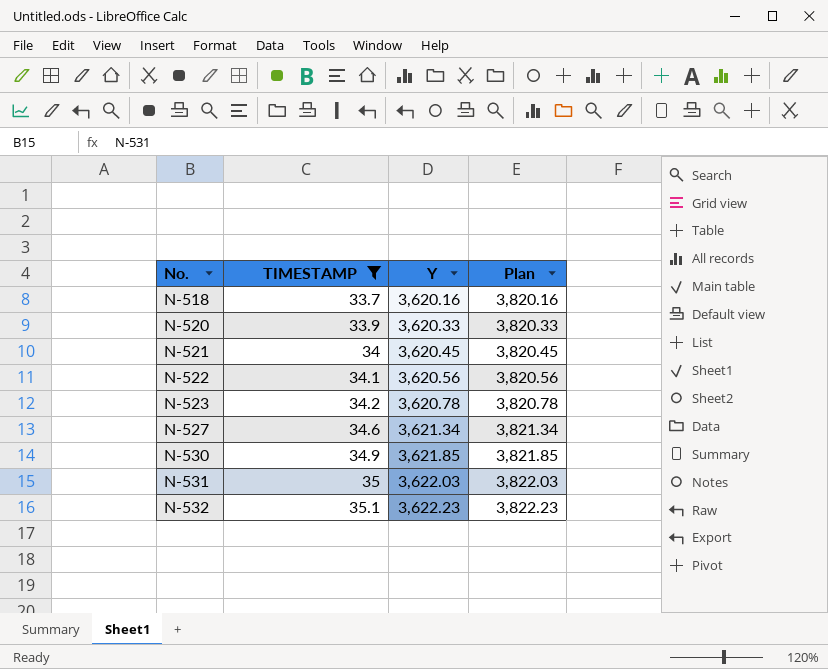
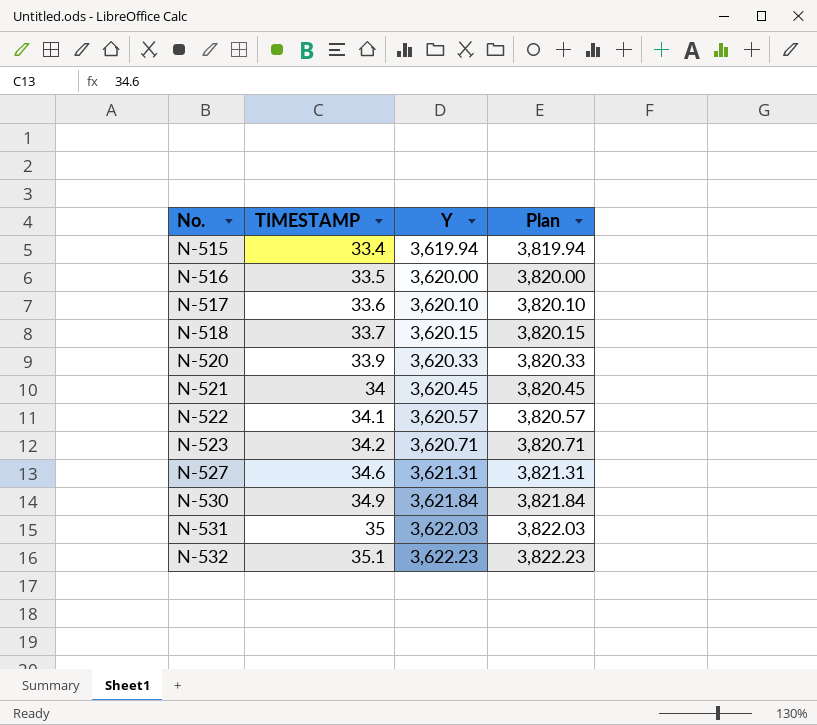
filter: TIMESTAMP >= 33.7 -> none
N-518 | Y: 3,620.16 -> 3,620.15
N-518 | Plan: 3,820.16 -> 3,820.15
N-522 | Y: 3,620.56 -> 3,620.57
N-522 | Plan: 3,820.56 -> 3,820.57
N-523 | Y: 3,620.78 -> 3,620.71
N-523 | Plan: 3,820.78 -> 3,820.71
N-527 | Y: 3,621.34 -> 3,621.31
N-527 | Plan: 3,821.34 -> 3,821.31
N-530 | Y: 3,621.85 -> 3,621.84
N-530 | Plan: 3,821.85 -> 3,821.84

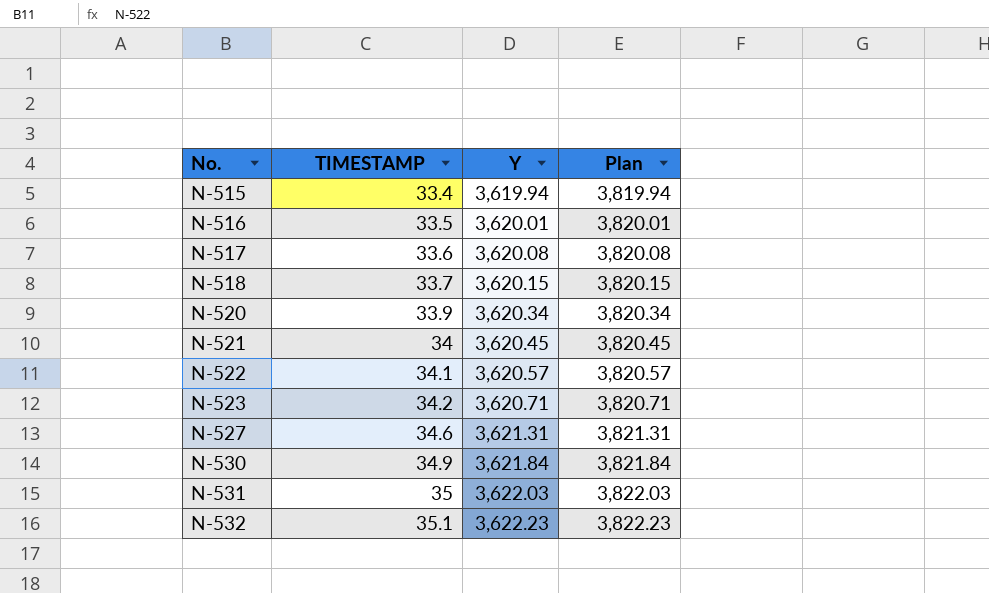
N-516 | Y: 3,620.00 -> 3,620.01
N-516 | Plan: 3,820.00 -> 3,820.01
N-517 | Y: 3,620.10 -> 3,620.08
N-517 | Plan: 3,820.10 -> 3,820.08
N-520 | Y: 3,620.33 -> 3,620.34
N-520 | Plan: 3,820.33 -> 3,820.34

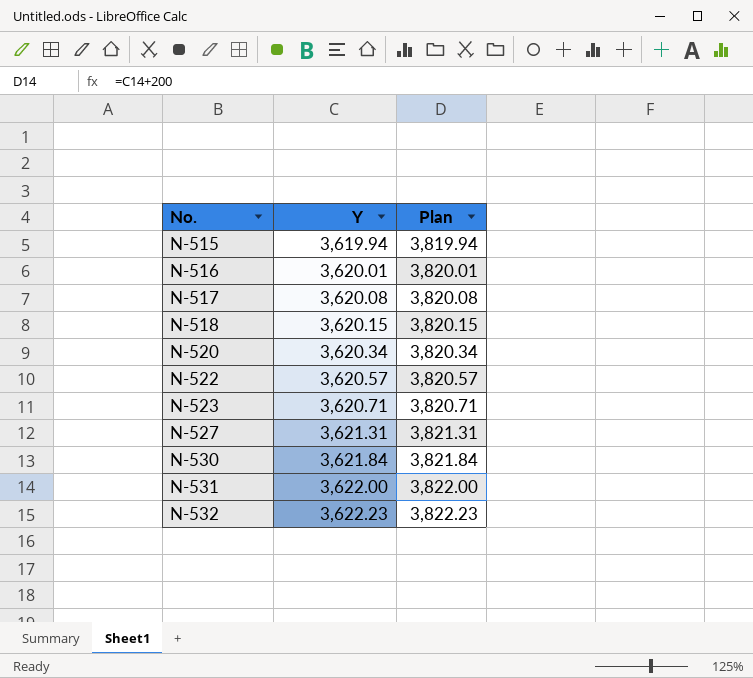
column TIMESTAMP | position: 2 -> none
row N-521: 34 | 3,620.45 | 3,820.45 -> none
N-531 | Y: 3,622.03 -> 3,622.00
N-531 | Plan: 3,822.03 -> 3,822.00

